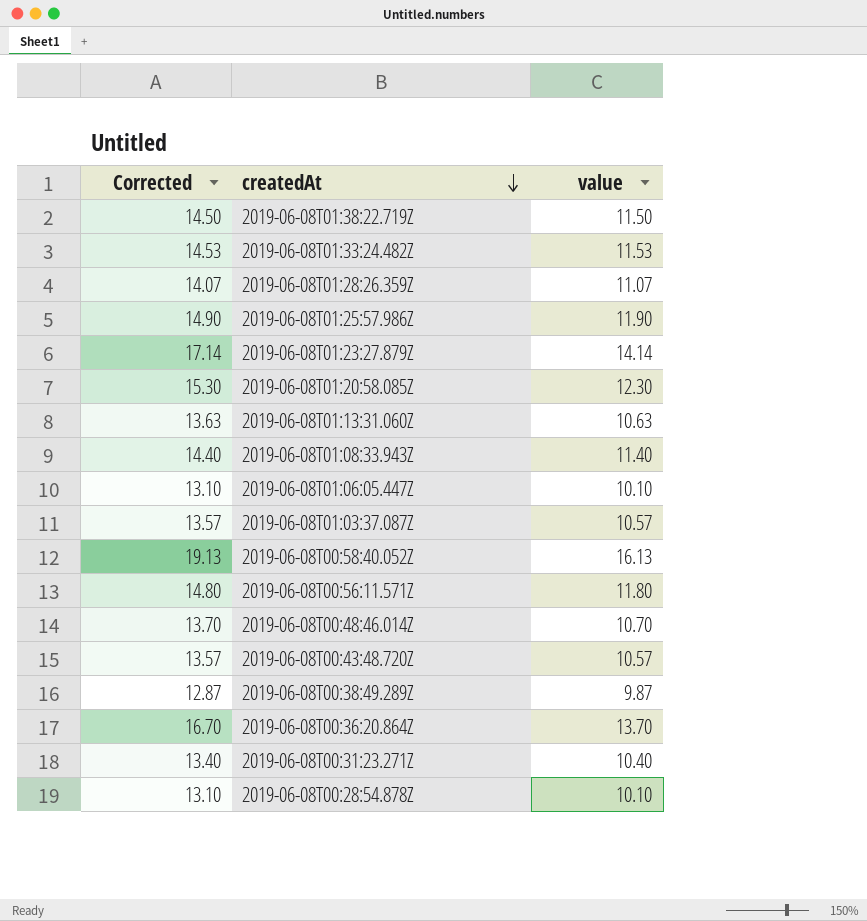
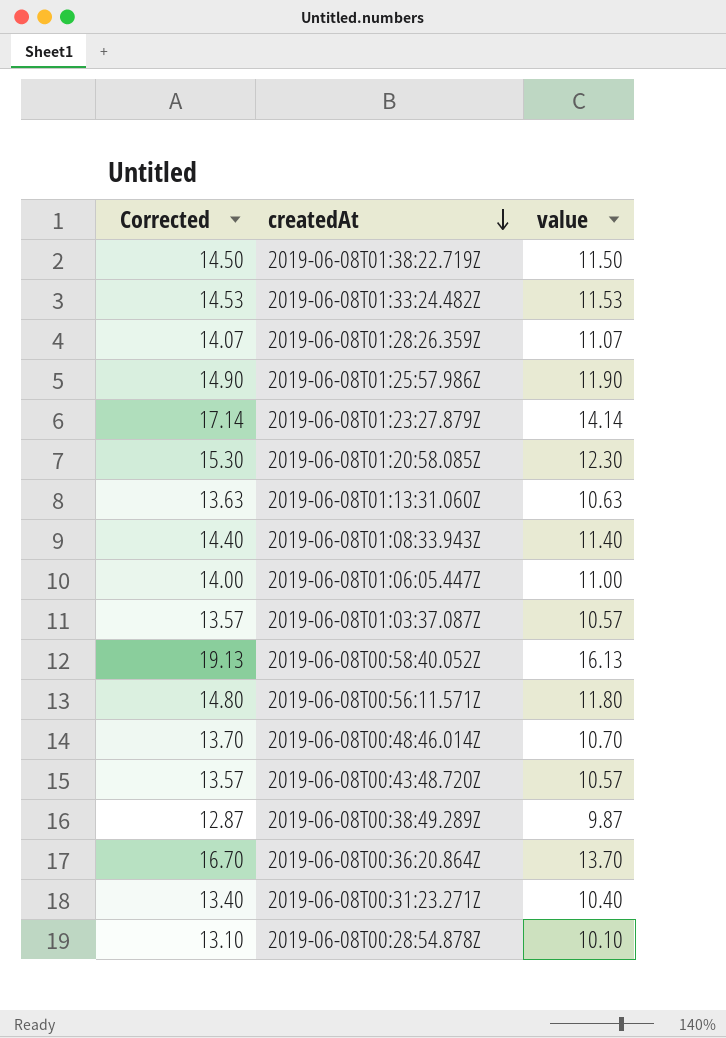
2019-06-08T01:06:05.447Z | Corrected: 13.10 -> 14.00
2019-06-08T01:06:05.447Z | value: 10.10 -> 11.00

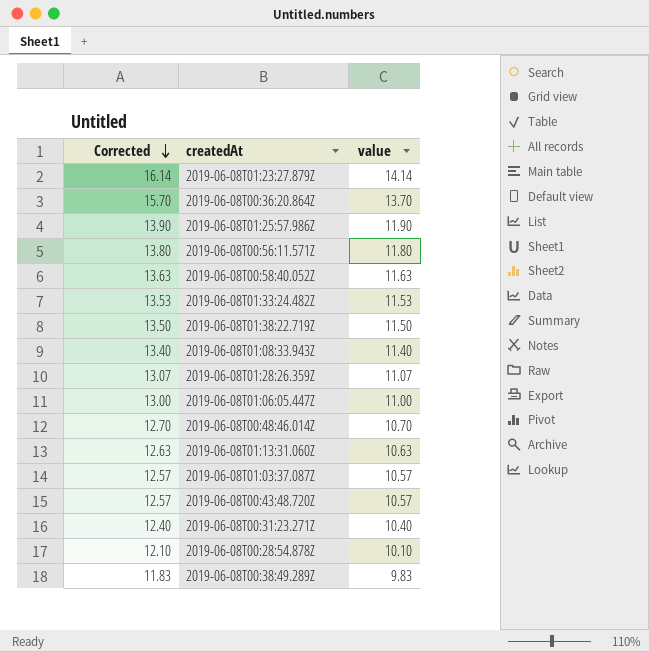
row order: createdAt descending -> Corrected descending
column Corrected | formula: [value] + 3 -> [value] + 2
row 2019-06-08T01:20:58.085Z: 15.30 | 12.30 -> none
2019-06-08T00:58:40.052Z | value: 16.13 -> 11.63
2019-06-08T00:38:49.289Z | value: 9.87 -> 9.83

